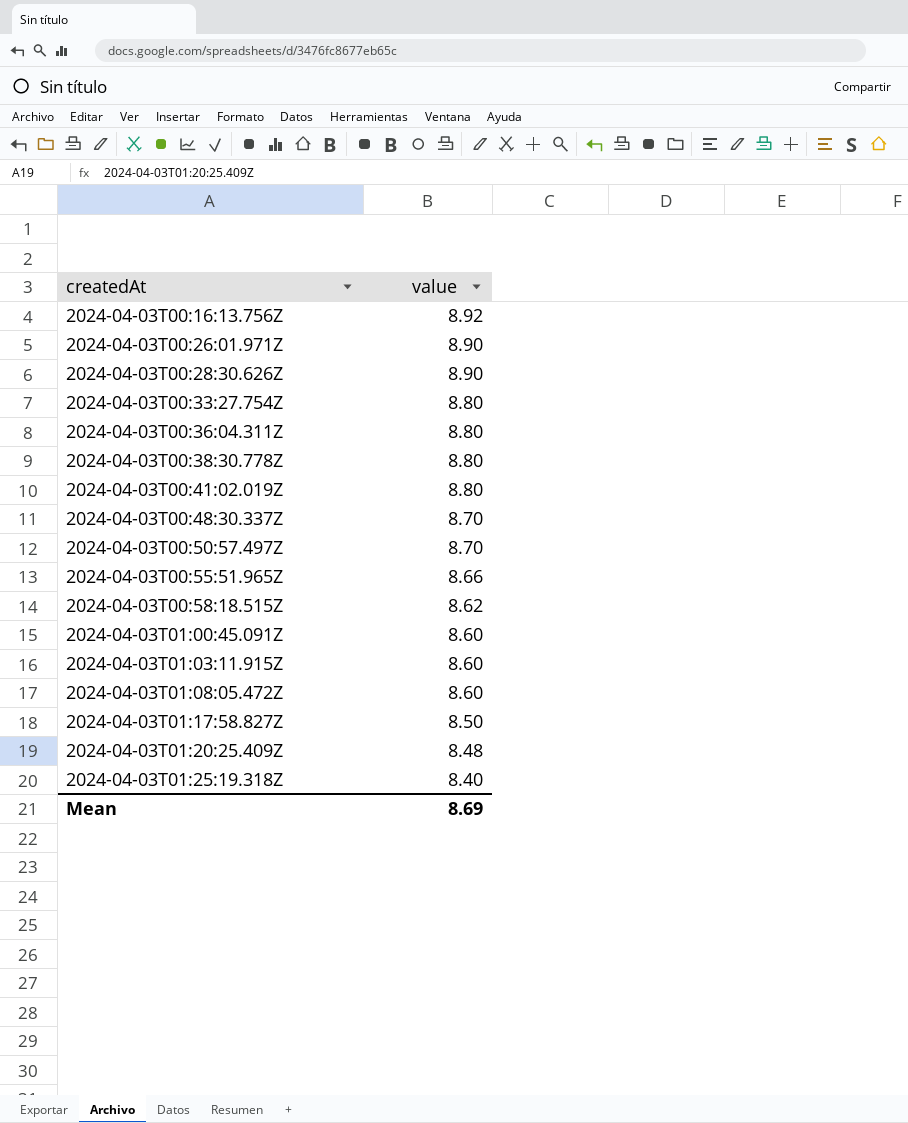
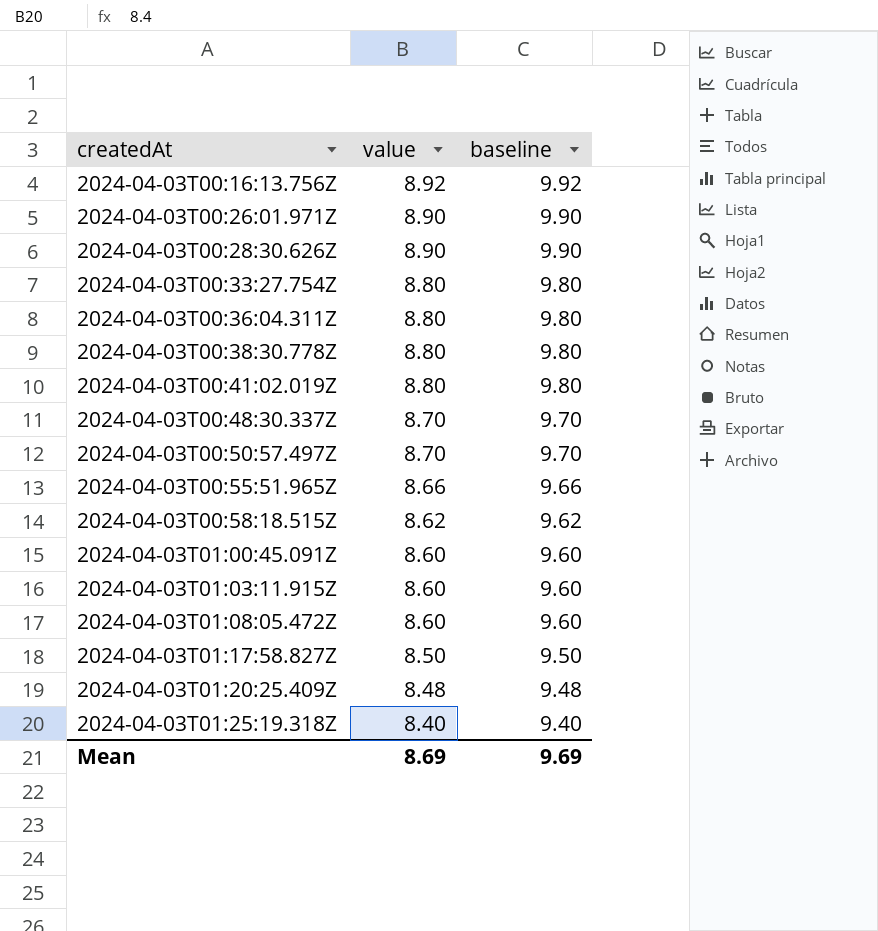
column baseline | formula: none -> [value] + 1

